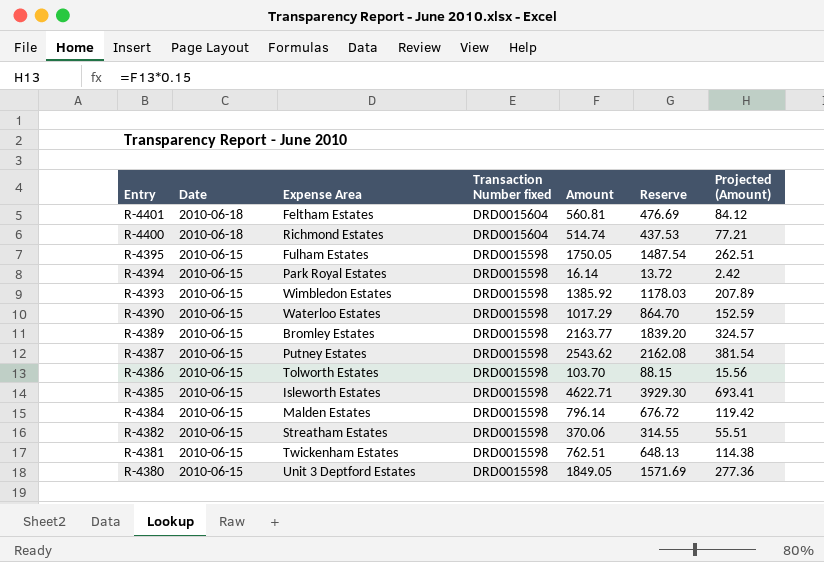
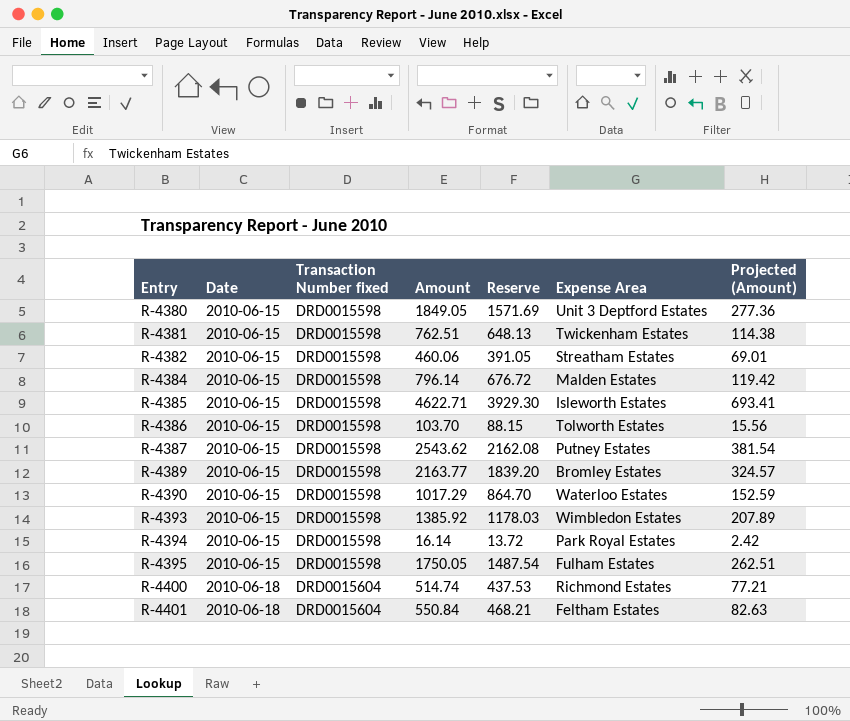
row order: Entry descending -> Entry ascending
column Expense Area | position: 3 -> 6
R-4382 | Amount: 370.06 -> 460.06
R-4382 | Reserve: 314.55 -> 391.05
R-4382 | Projected (Amount): 55.51 -> 69.01
R-4401 | Amount: 560.81 -> 550.84
R-4401 | Reserve: 476.69 -> 468.21
R-4401 | Projected (Amount): 84.12 -> 82.63

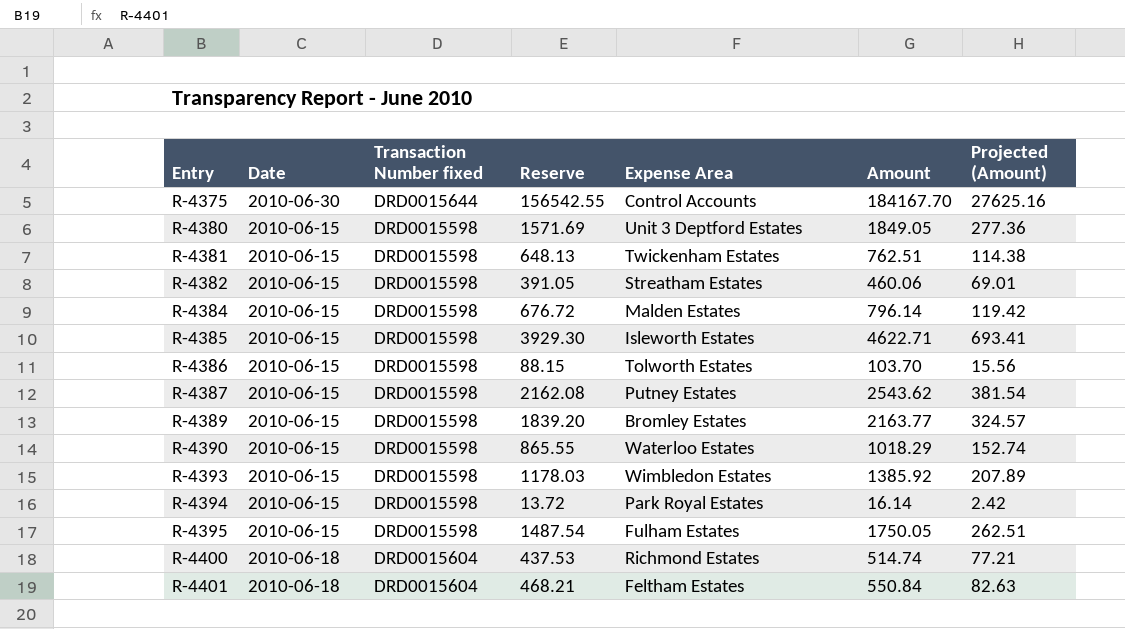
column Amount | position: 4 -> 6
row R-4375: none -> 2010-06-30 | DRD0015644 | 156542.55 | Control Accounts | 184167.70 | 27625.16
R-4390 | Reserve: 864.70 -> 865.55
R-4390 | Amount: 1017.29 -> 1018.29
R-4390 | Projected (Amount): 152.59 -> 152.74

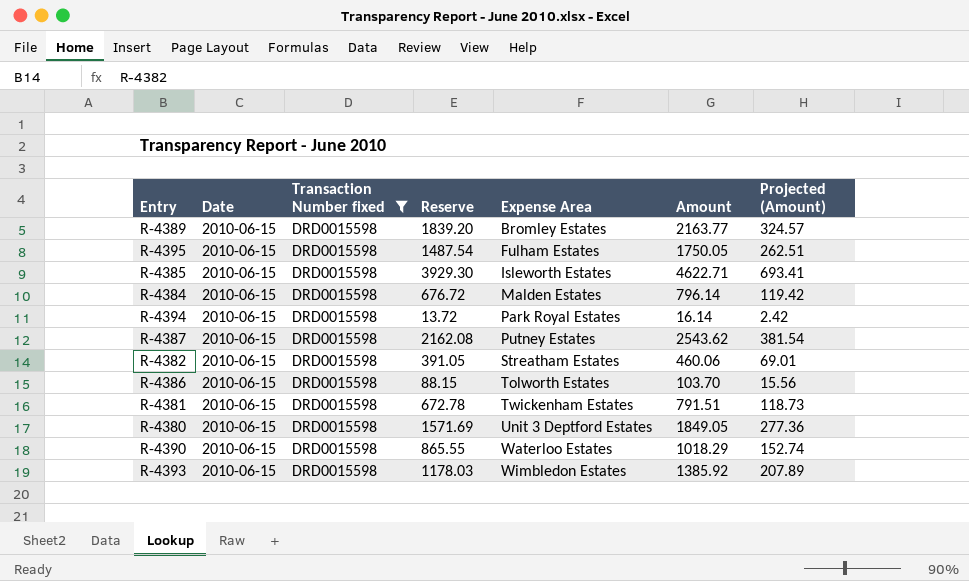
filter: none -> Transaction Number fixed = DRD0015598
row order: Entry ascending -> Expense Area ascending
R-4381 | Reserve: 648.13 -> 672.78
R-4381 | Amount: 762.51 -> 791.51
R-4381 | Projected (Amount): 114.38 -> 118.73

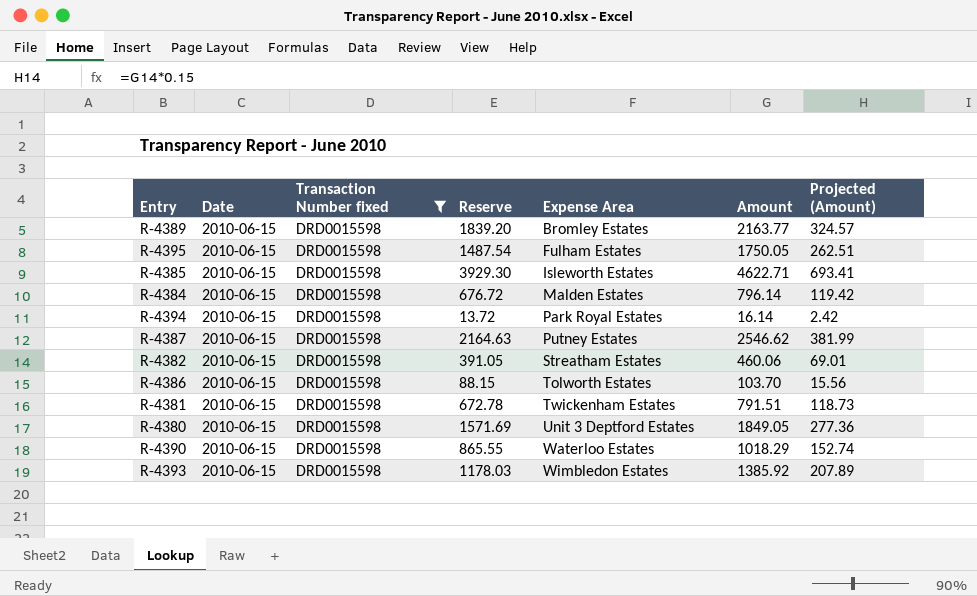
R-4387 | Reserve: 2162.08 -> 2164.63
R-4387 | Amount: 2543.62 -> 2546.62
R-4387 | Projected (Amount): 381.54 -> 381.99

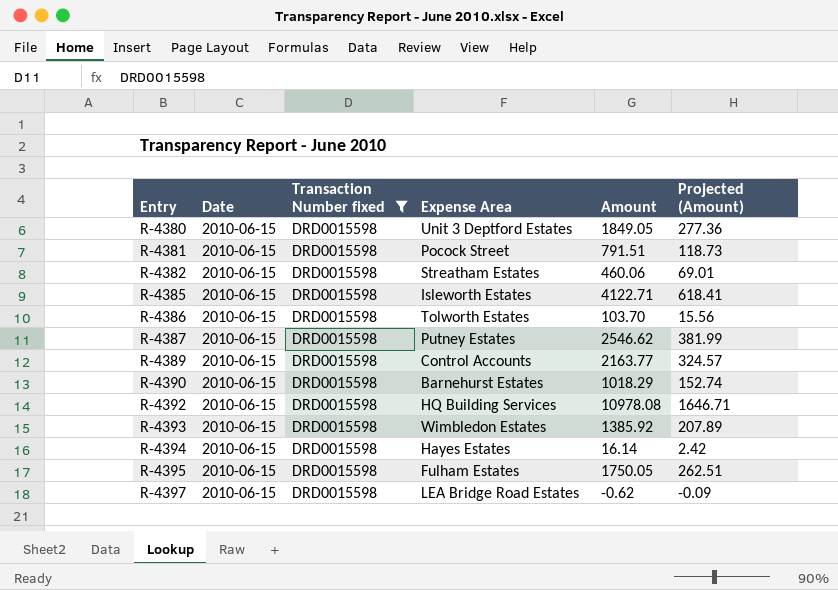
row order: Expense Area ascending -> Entry ascending
column Reserve | formula: [Amount] * 0.85 -> none
row R-4384: 2010-06-15 | DRD0015598 | 676.72 | Malden Estates | 796.14 | 119.42 -> none
R-4381 | Expense Area: Twickenham Estates -> Pocock Street
R-4385 | Amount: 4622.71 -> 4122.71
R-4385 | Projected (Amount): 693.41 -> 618.41
R-4389 | Expense Area: Bromley Estates -> Control Accounts
R-4390 | Expense Area: Waterloo Estates -> Barnehurst Estates
row R-4392: none -> 2010-06-15 | DRD0015598 | HQ Building Services | 10978.08 | 1646.71
R-4394 | Expense Area: Park Royal Estates -> Hayes Estates
row R-4397: none -> 2010-06-15 | DRD0015598 | LEA Bridge Road Estates | -0.62 | -0.09

